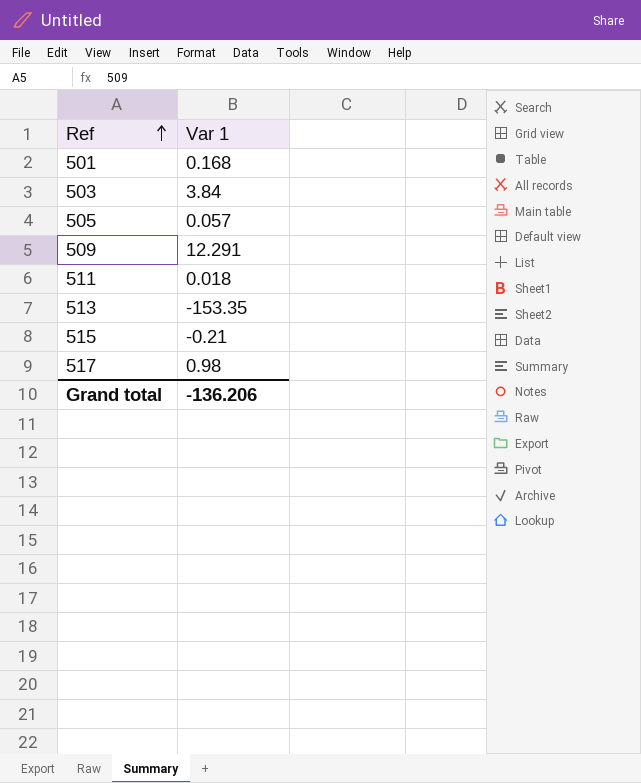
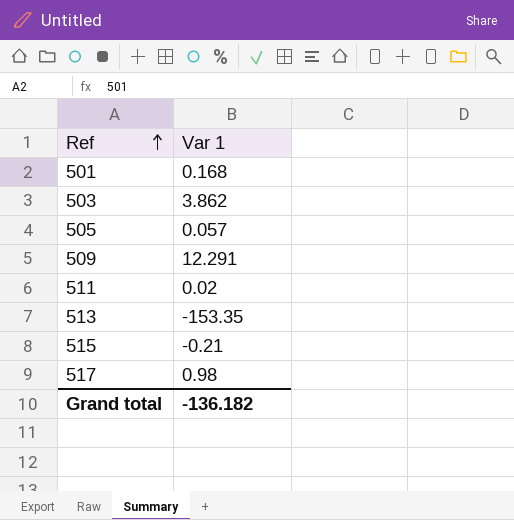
503 | Var 1: 3.84 -> 3.862
511 | Var 1: 0.018 -> 0.02
Grand total | Var 1: -136.206 -> -136.182

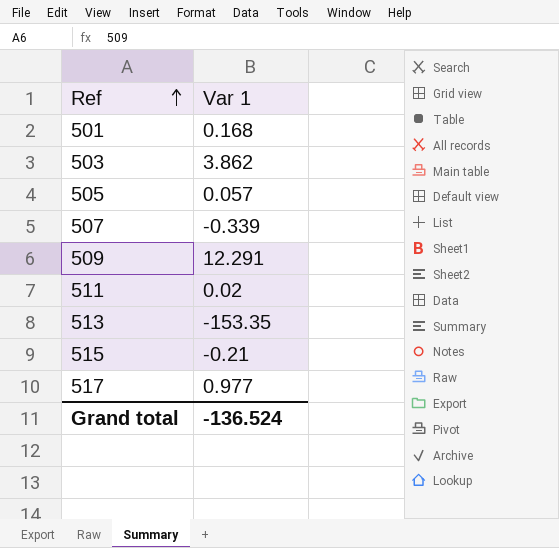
row 507: none -> -0.339
517 | Var 1: 0.98 -> 0.977
Grand total | Var 1: -136.182 -> -136.524

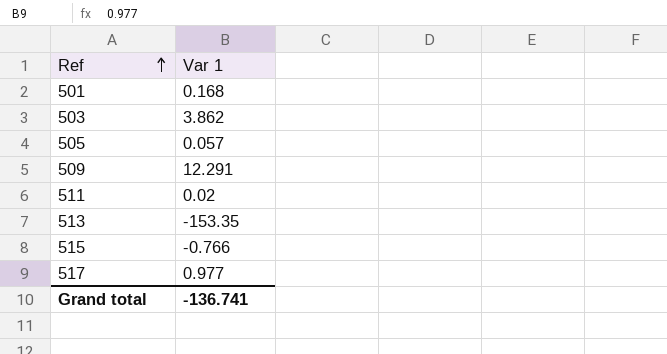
row 507: -0.339 -> none
515 | Var 1: -0.21 -> -0.766
Grand total | Var 1: -136.524 -> -136.741

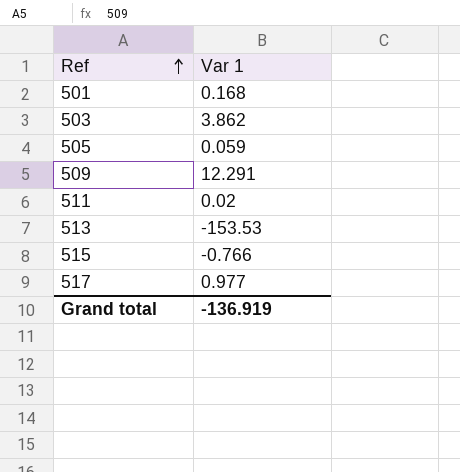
505 | Var 1: 0.057 -> 0.059
513 | Var 1: -153.35 -> -153.53
Grand total | Var 1: -136.741 -> -136.919

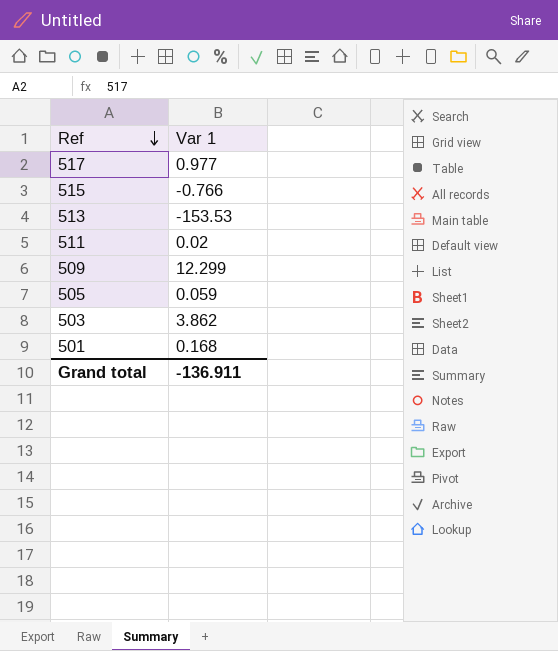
row order: Ref ascending -> Ref descending
509 | Var 1: 12.291 -> 12.299
Grand total | Var 1: -136.919 -> -136.911

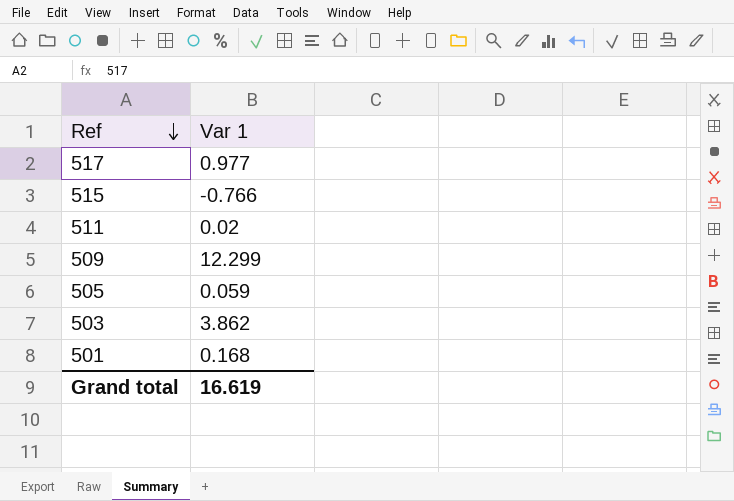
row 513: -153.53 -> none
Grand total | Var 1: -136.911 -> 16.619

